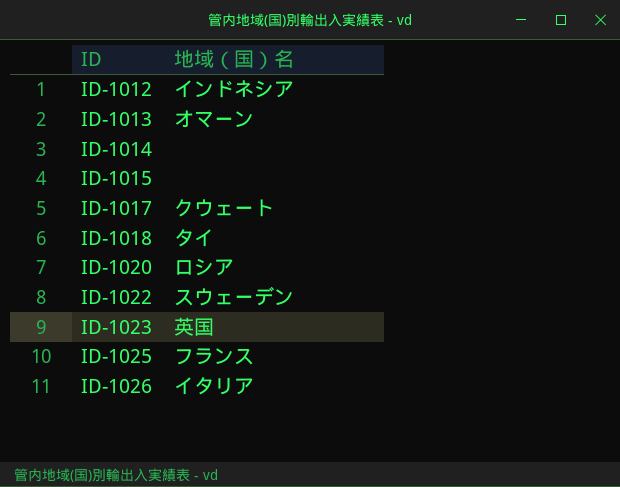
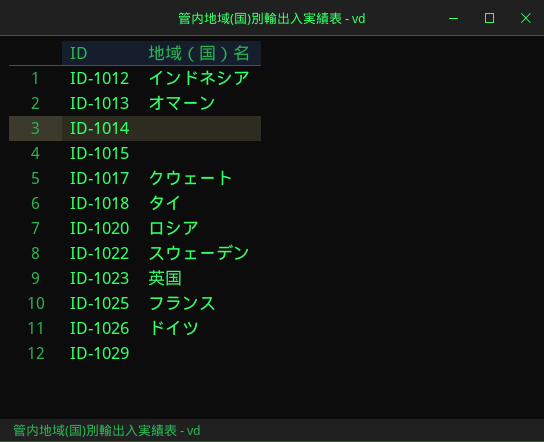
ID-1026 | 地域（国）名: イタリア -> ドイツ
row ID-1029: none -> none

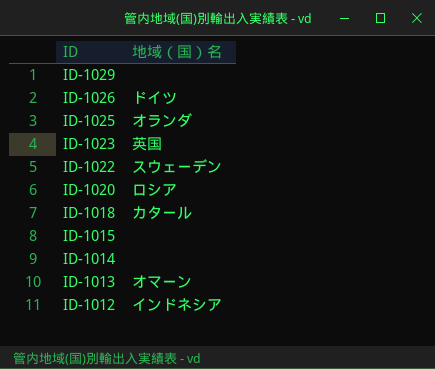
row order: ID ascending -> ID descending
row ID-1017: クウェート -> none
ID-1025 | 地域（国）名: フランス -> オランダ
ID-1018 | 地域（国）名: タイ -> カタール

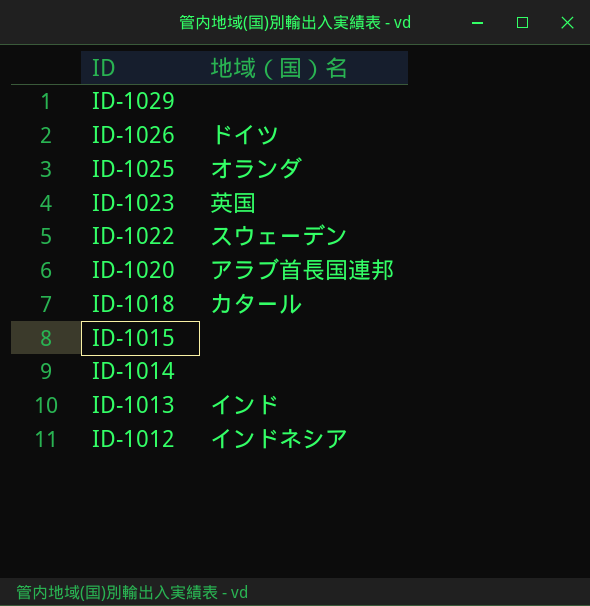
ID-1020 | 地域（国）名: ロシア -> アラブ首長国連邦
ID-1013 | 地域（国）名: オマーン -> インド

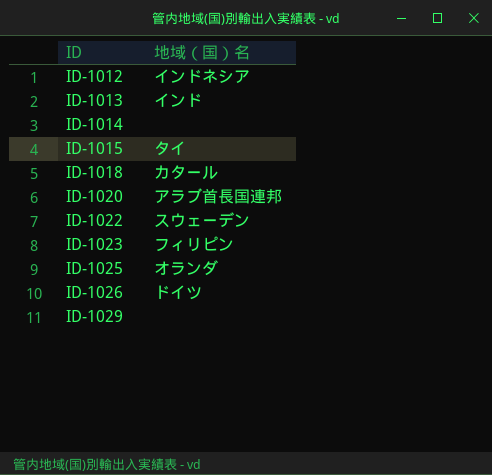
row order: ID descending -> ID ascending
ID-1015 | 地域（国）名: none -> タイ
ID-1023 | 地域（国）名: 英国 -> フィリピン

